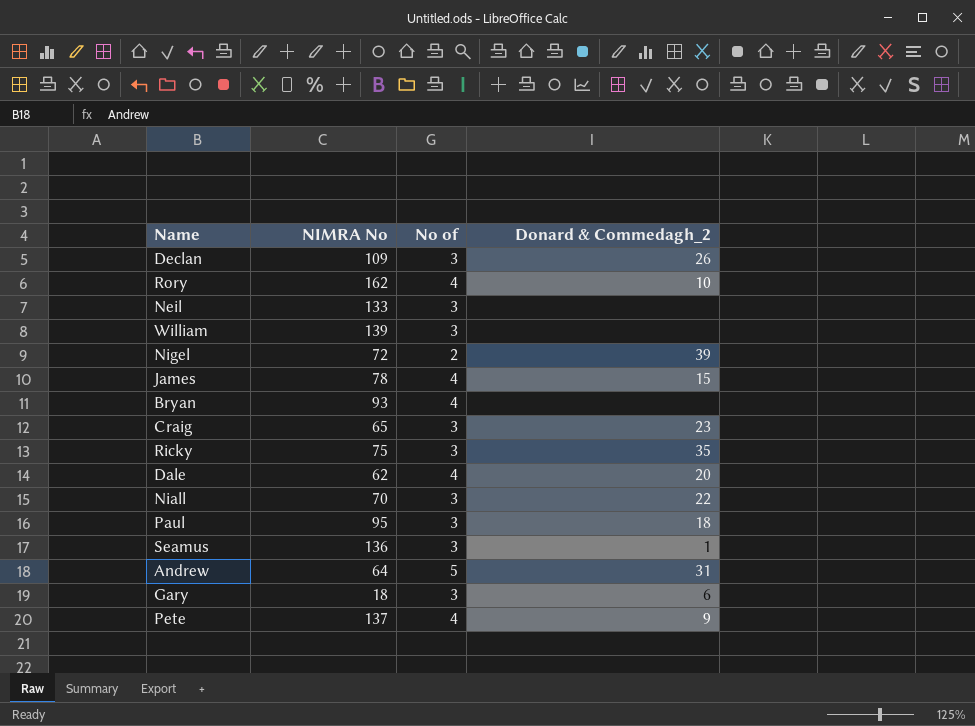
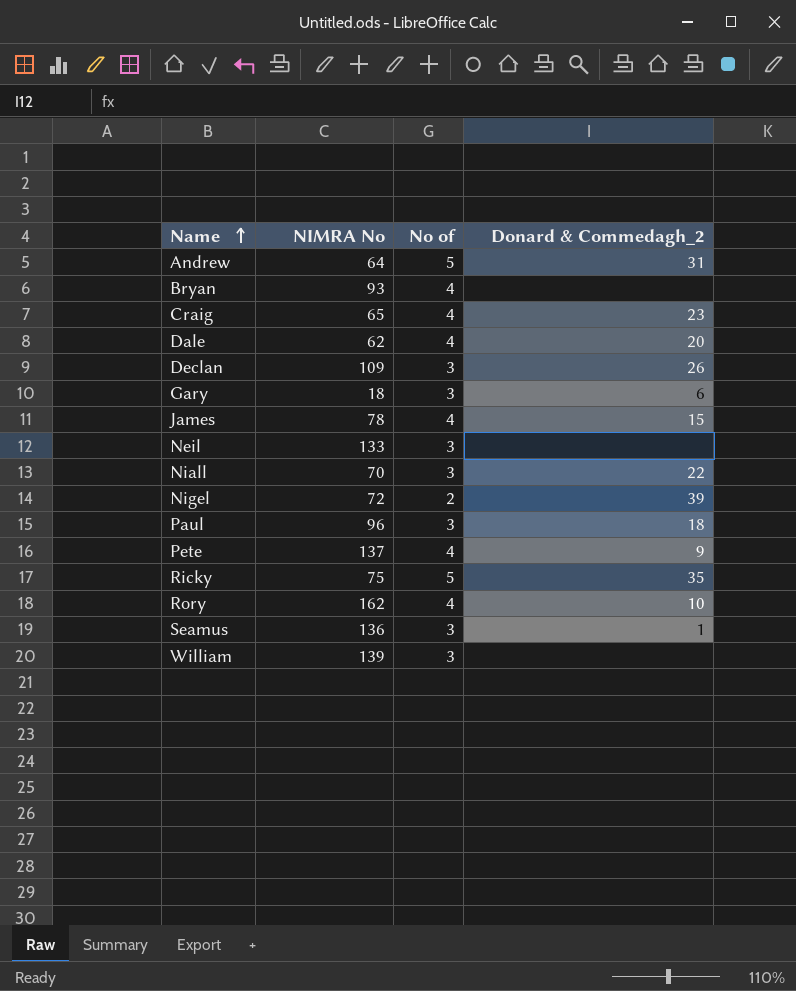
row order: none -> Name ascending
Craig | No of: 3 -> 4
Paul | NIMRA No: 95 -> 96
Ricky | No of: 3 -> 5

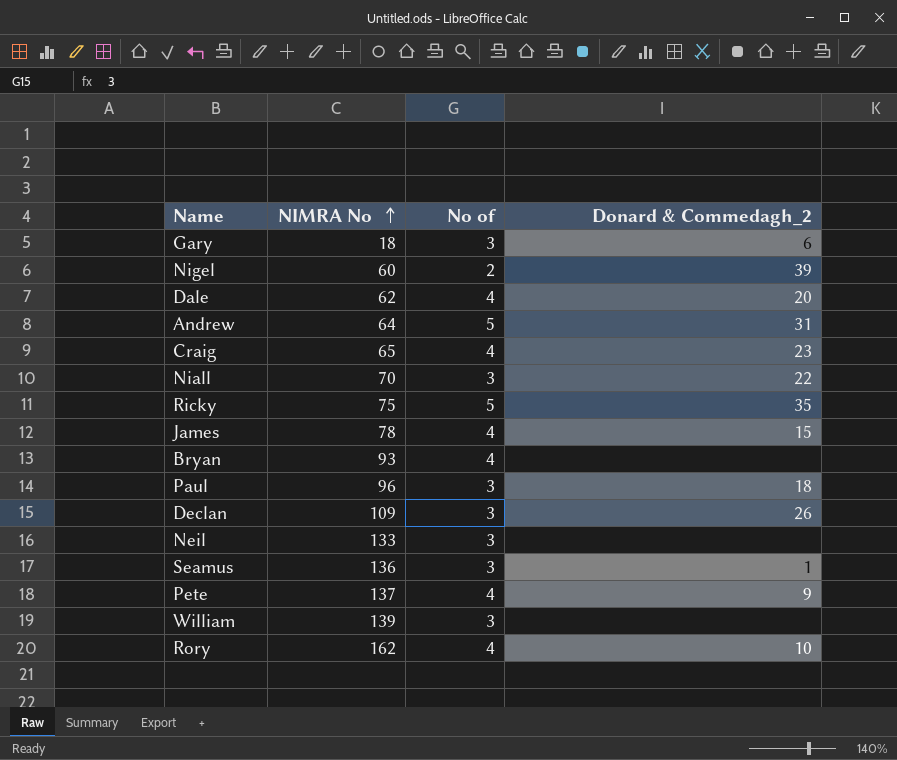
row order: Name ascending -> NIMRA No ascending
Nigel | NIMRA No: 72 -> 60

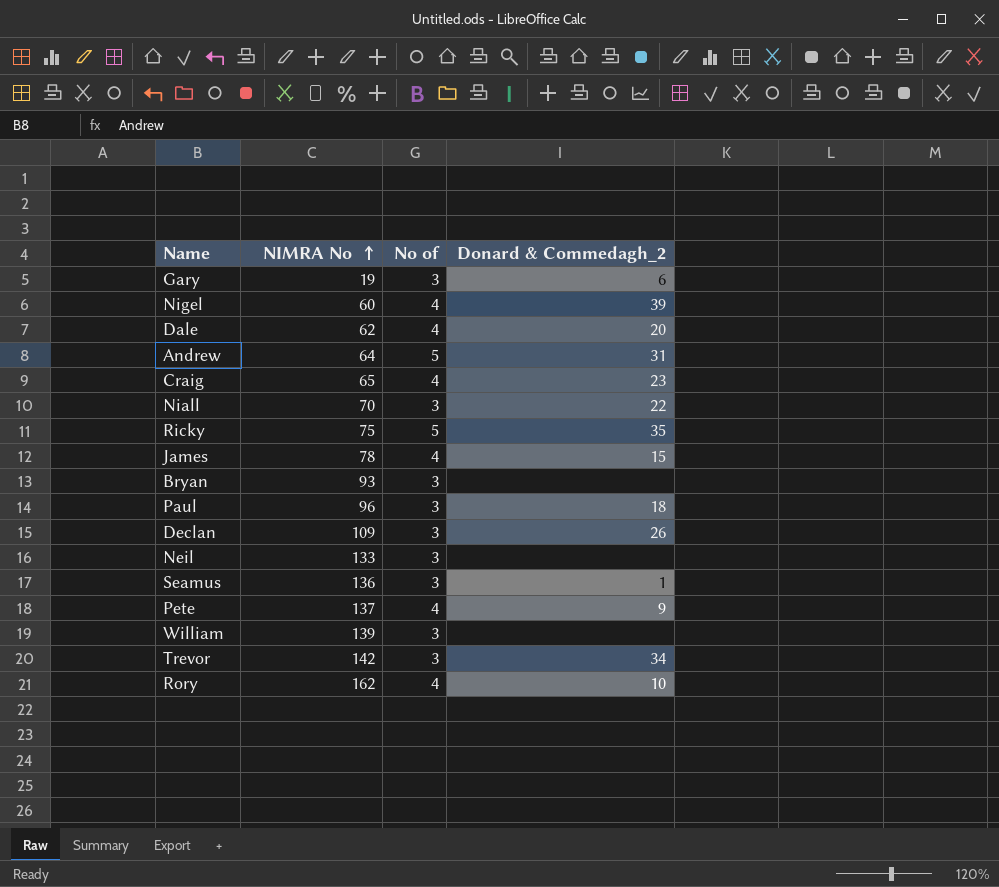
Gary | NIMRA No: 18 -> 19
Nigel | No of: 2 -> 4
Bryan | No of: 4 -> 3
row Trevor: none -> 142 | 3 | 34

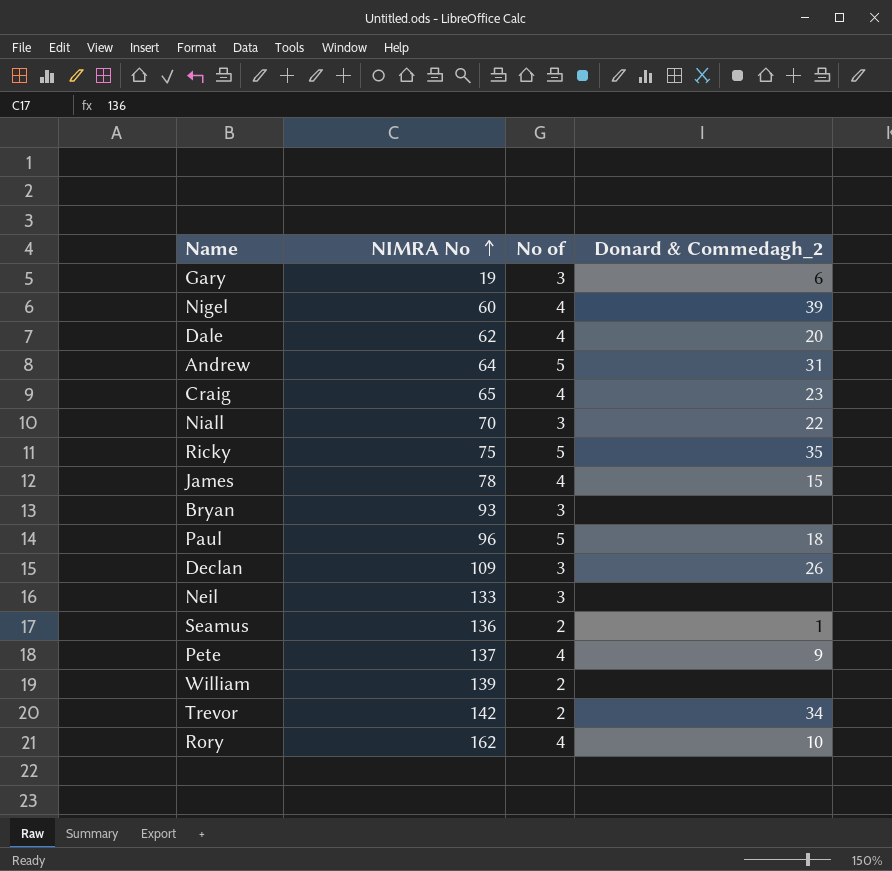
Paul | No of: 3 -> 5
Seamus | No of: 3 -> 2
William | No of: 3 -> 2
Trevor | No of: 3 -> 2

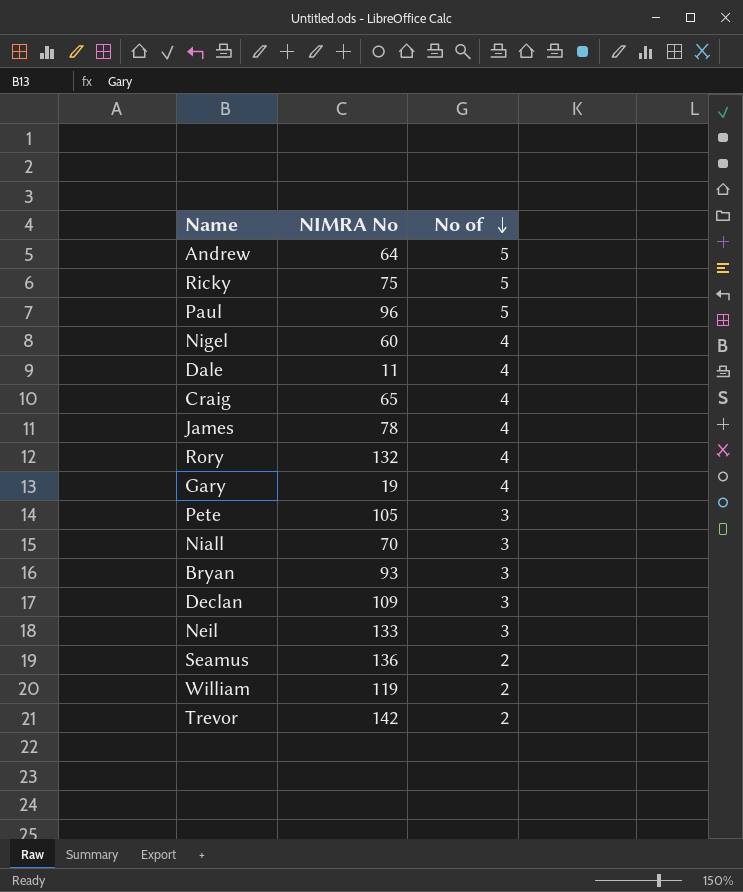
row order: NIMRA No ascending -> No of descending
column Donard & Commedagh_2 | position: 4 -> none
Dale | NIMRA No: 62 -> 11
Rory | NIMRA No: 162 -> 132
Gary | No of: 3 -> 4
Pete | NIMRA No: 137 -> 105
Pete | No of: 4 -> 3
William | NIMRA No: 139 -> 119

